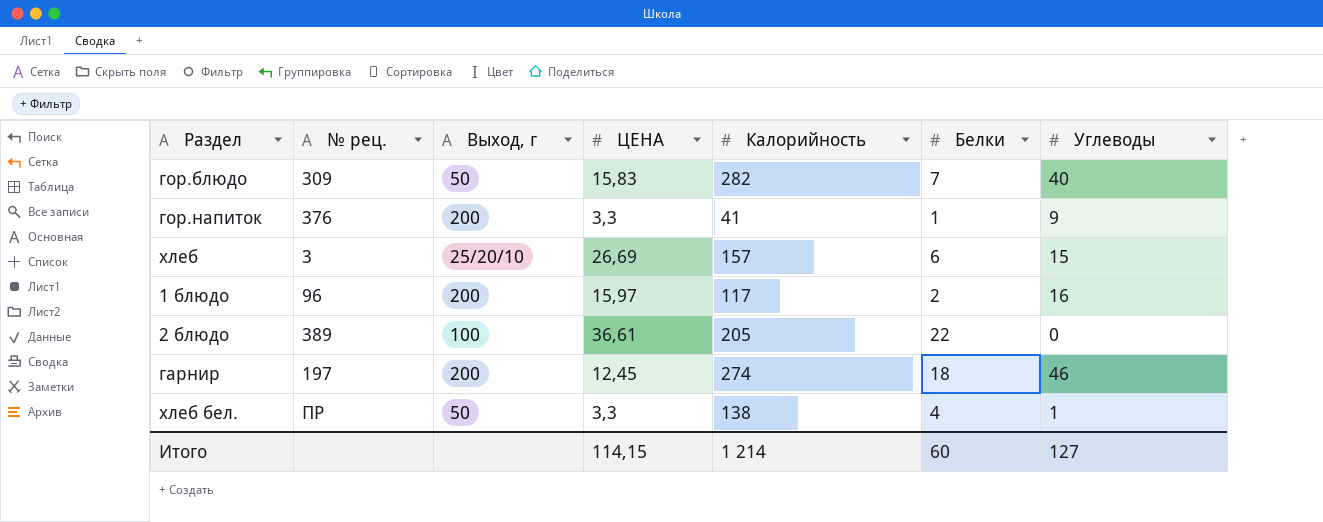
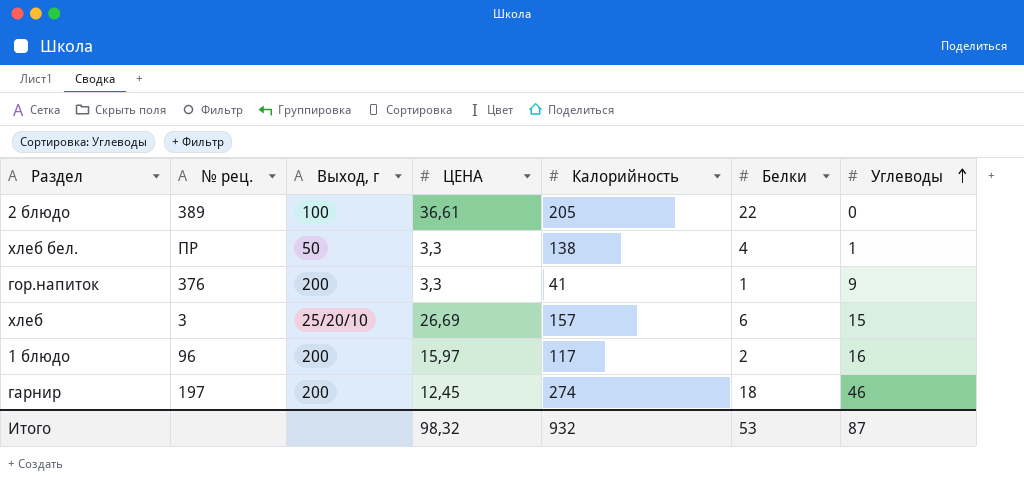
row order: none -> Углеводы ascending
row гор.блюдо: 309 | 50 | 15,83 | 282 | 7 | 40 -> none
Итого | ЦЕНА: 114,15 -> 98,32
Итого | Калорийность: 1 214 -> 932
Итого | Белки: 60 -> 53
Итого | Углеводы: 127 -> 87

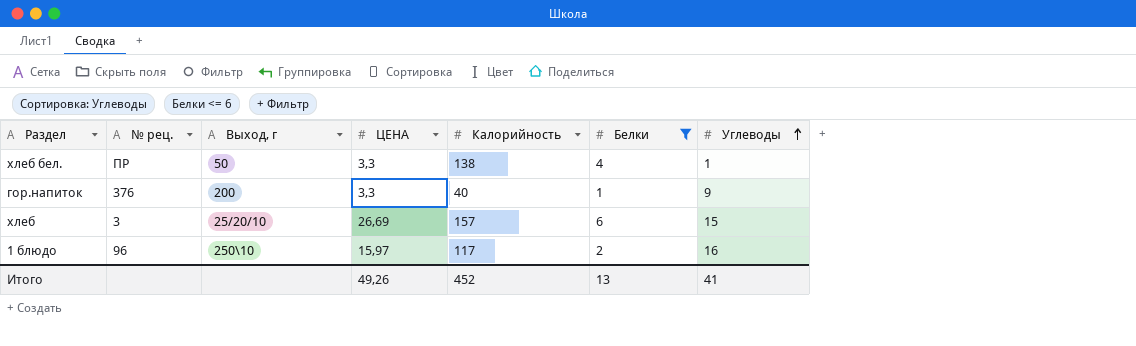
filter: none -> Белки <= 6
гор.напиток | Калорийность: 41 -> 40
1 блюдо | Выход, г: 200 -> 250\10
Итого | ЦЕНА: 98,32 -> 49,26
Итого | Калорийность: 932 -> 452
Итого | Белки: 53 -> 13
Итого | Углеводы: 87 -> 41

